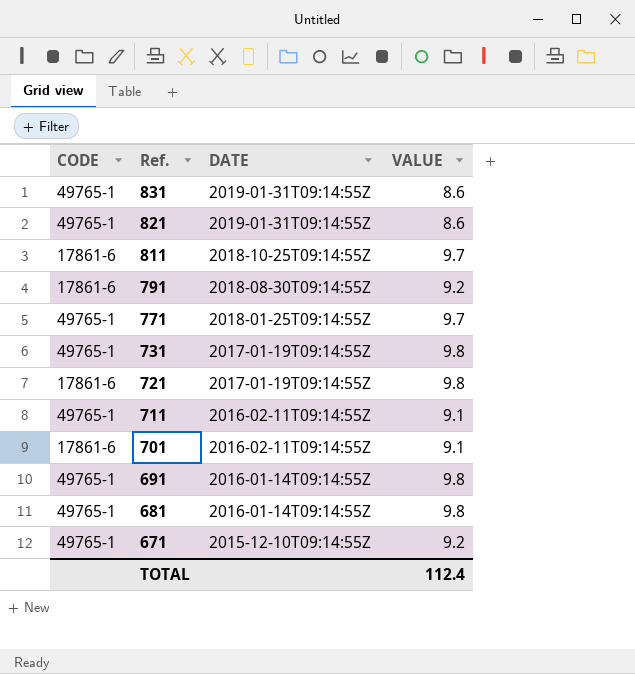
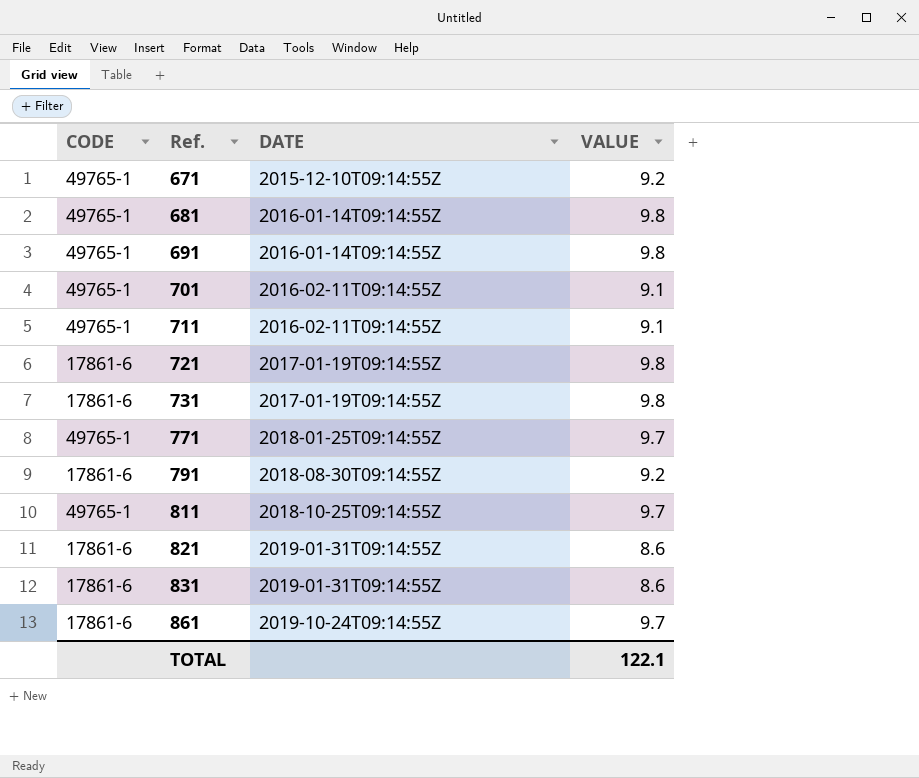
row order: Ref. descending -> Ref. ascending
701 | CODE: 17861-6 -> 49765-1
731 | CODE: 49765-1 -> 17861-6
811 | CODE: 17861-6 -> 49765-1
821 | CODE: 49765-1 -> 17861-6
831 | CODE: 49765-1 -> 17861-6
row 861: none -> 17861-6 | 2019-10-24T09:14:55Z | 9.7
TOTAL | VALUE: 112.4 -> 122.1

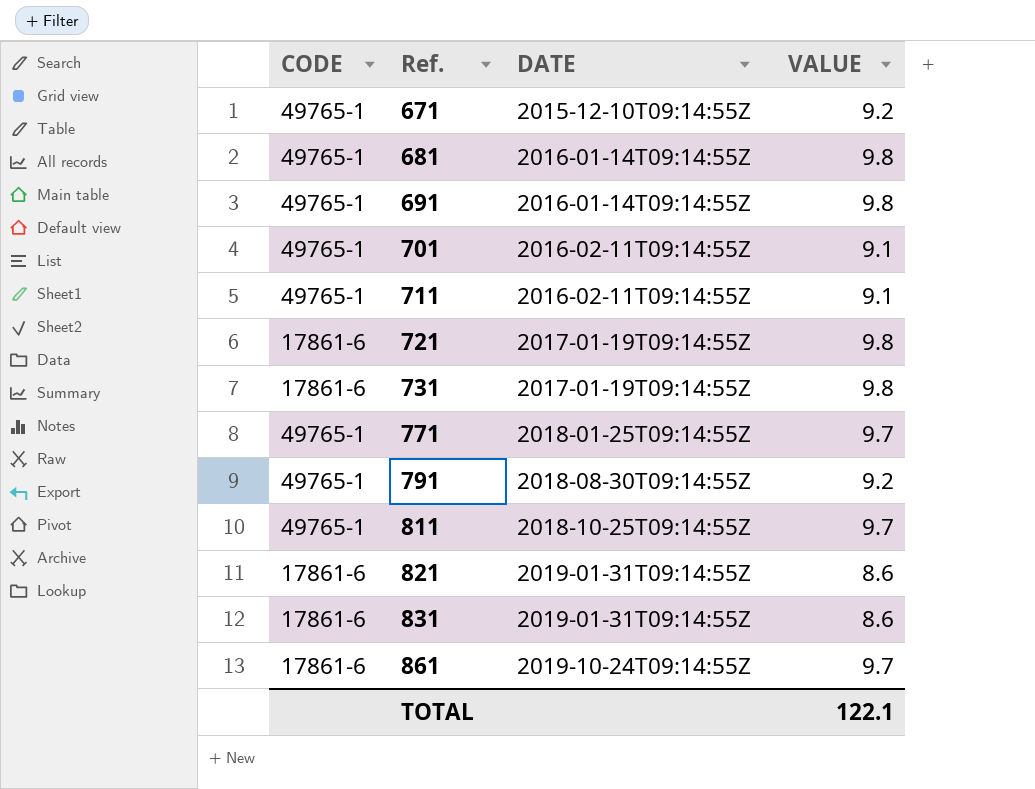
791 | CODE: 17861-6 -> 49765-1

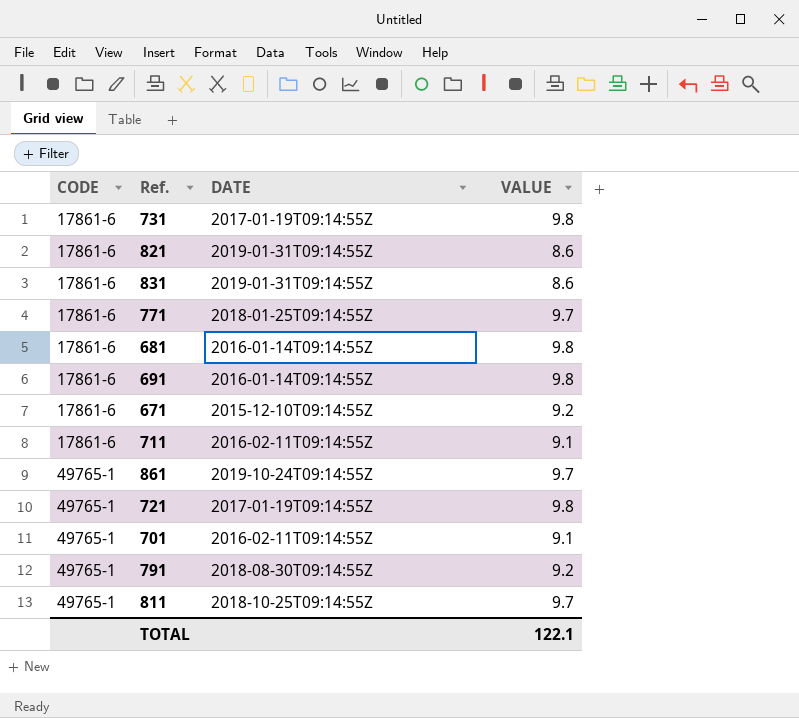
row order: Ref. ascending -> CODE ascending
771 | CODE: 49765-1 -> 17861-6
681 | CODE: 49765-1 -> 17861-6
691 | CODE: 49765-1 -> 17861-6
671 | CODE: 49765-1 -> 17861-6
711 | CODE: 49765-1 -> 17861-6
861 | CODE: 17861-6 -> 49765-1
721 | CODE: 17861-6 -> 49765-1

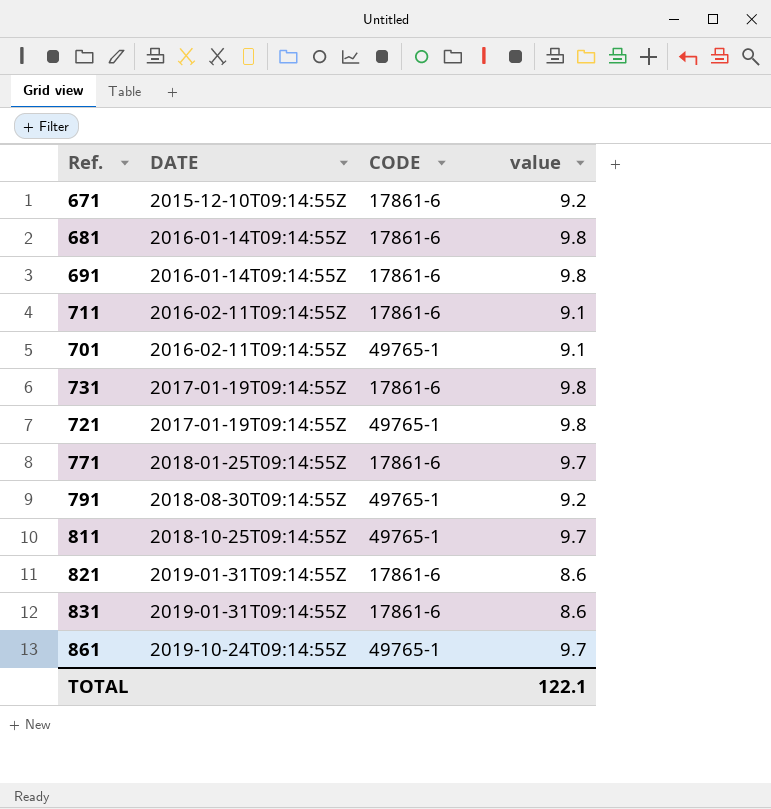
row order: CODE ascending -> DATE ascending
column CODE | position: 1 -> 3
column name: VALUE -> value

